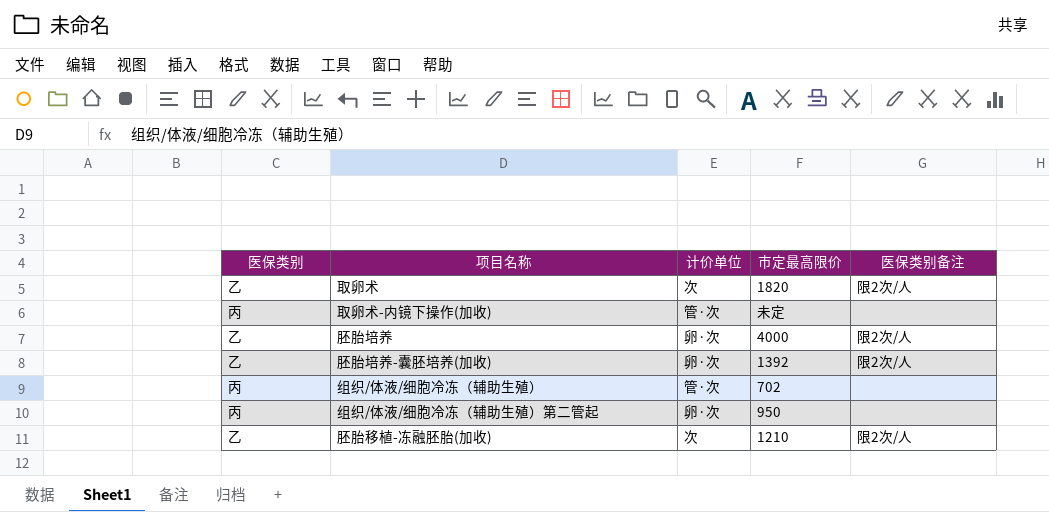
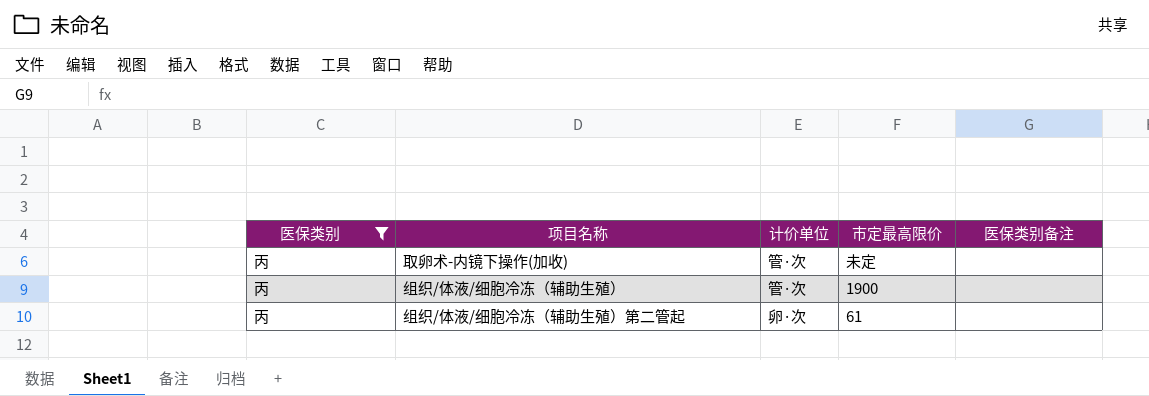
filter: none -> 医保类别 = 丙
组织/体液/细胞冷冻（辅助生殖） | 市定最高限价: 702 -> 1900
组织/体液/细胞冷冻（辅助生殖）第二管起 | 市定最高限价: 950 -> 61

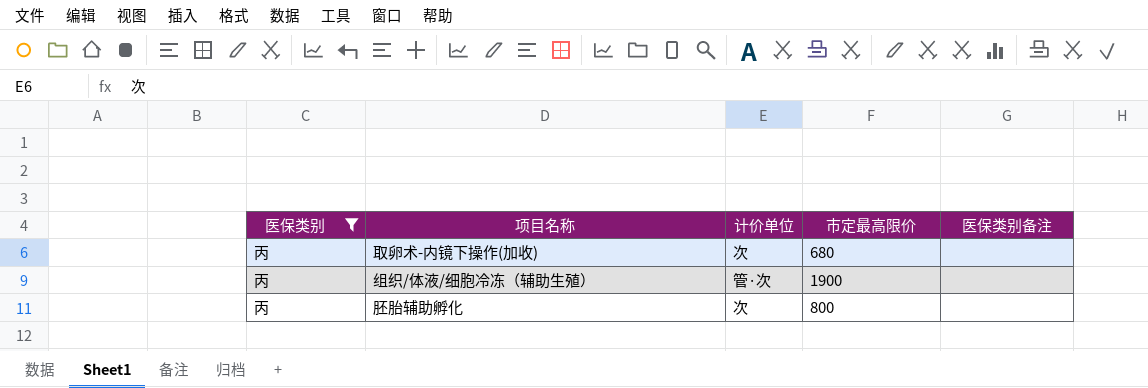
row 组织/体液/细胞冷冻（辅助生殖）第二管起: 丙 | 卵·次 | 61 | none -> none
取卵术-内镜下操作(加收) | 计价单位: 管·次 -> 次
取卵术-内镜下操作(加收) | 市定最高限价: 未定 -> 680
row 胚胎辅助孵化: none -> 丙 | 次 | 800 | none

